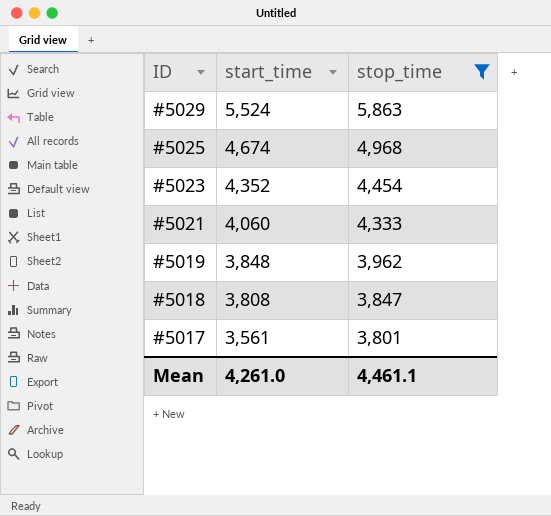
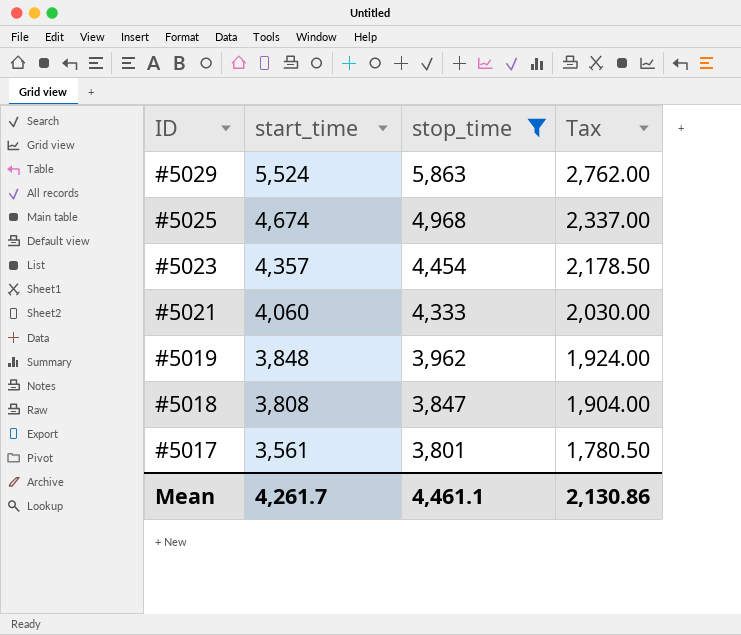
column Tax | formula: none -> [start_time] * 0.5
#5023 | start_time: 4,352 -> 4,357
Mean | start_time: 4,261.0 -> 4,261.7

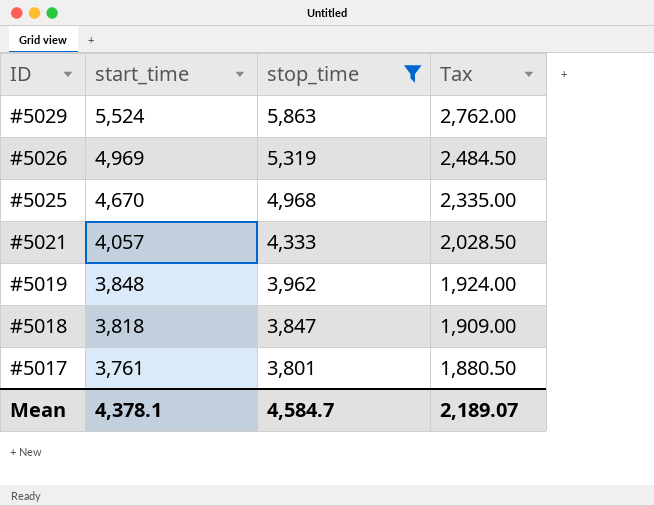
row #5023: 4,357 | 4,454 | 2,178.50 -> none
row #5026: none -> 4,969 | 5,319 | 2,484.50
#5025 | start_time: 4,674 -> 4,670
#5025 | Tax: 2,337.00 -> 2,335.00
#5021 | start_time: 4,060 -> 4,057
#5021 | Tax: 2,030.00 -> 2,028.50
#5018 | start_time: 3,808 -> 3,818
#5018 | Tax: 1,904.00 -> 1,909.00
#5017 | start_time: 3,561 -> 3,761
#5017 | Tax: 1,780.50 -> 1,880.50
Mean | start_time: 4,261.7 -> 4,378.1
Mean | stop_time: 4,461.1 -> 4,584.7
Mean | Tax: 2,130.86 -> 2,189.07

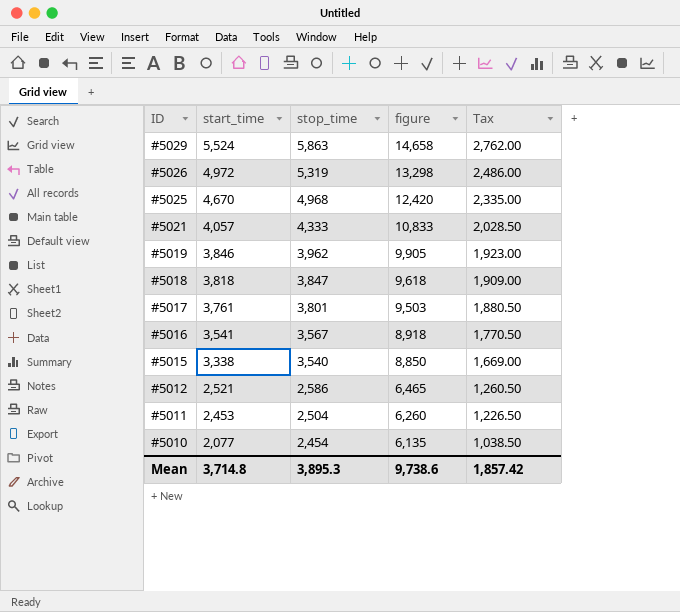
filter: stop_time >= 3,801 -> none
column figure | formula: none -> [stop_time] * 2.5
#5026 | start_time: 4,969 -> 4,972
#5026 | Tax: 2,484.50 -> 2,486.00
#5019 | start_time: 3,848 -> 3,846
#5019 | Tax: 1,924.00 -> 1,923.00
Mean | start_time: 4,378.1 -> 3,714.8
Mean | stop_time: 4,584.7 -> 3,895.3
Mean | Tax: 2,189.07 -> 1,857.42

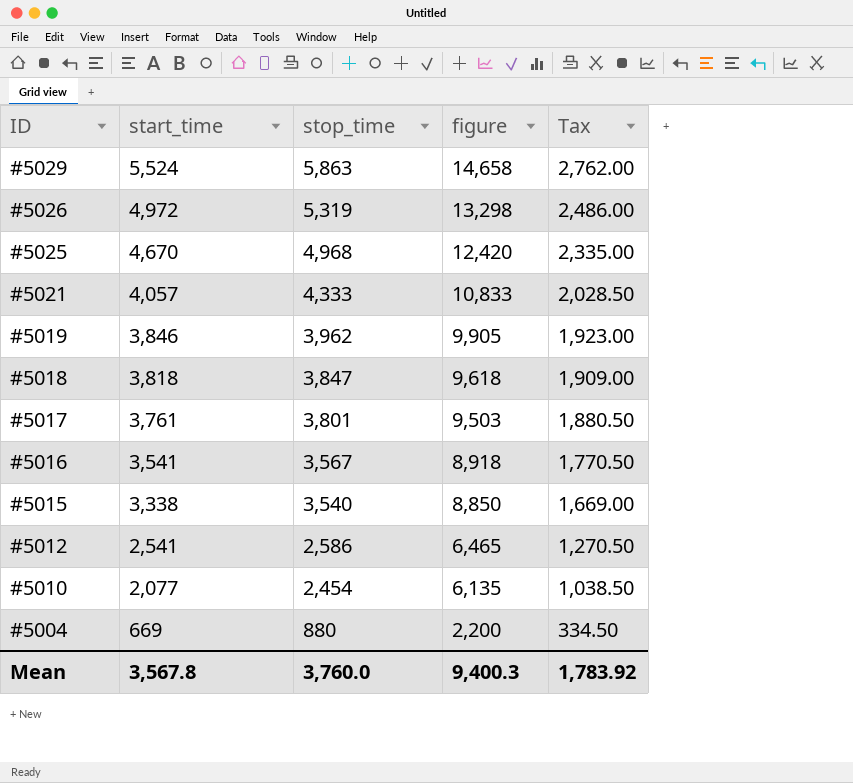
row #5011: 2,453 | 2,504 | 6,260 | 1,226.50 -> none
#5012 | start_time: 2,521 -> 2,541
#5012 | Tax: 1,260.50 -> 1,270.50
row #5004: none -> 669 | 880 | 2,200 | 334.50
Mean | start_time: 3,714.8 -> 3,567.8
Mean | stop_time: 3,895.3 -> 3,760.0
Mean | figure: 9,738.6 -> 9,400.3
Mean | Tax: 1,857.42 -> 1,783.92

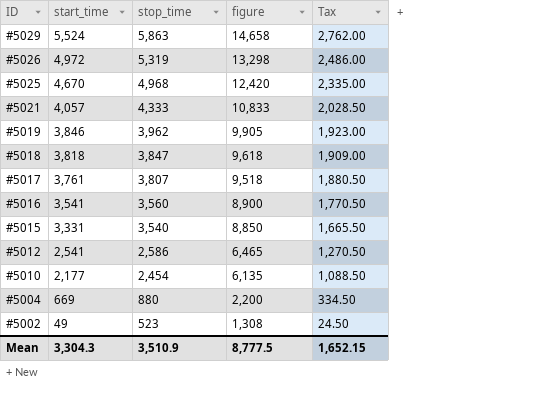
#5017 | stop_time: 3,801 -> 3,807
#5017 | figure: 9,503 -> 9,518
#5016 | stop_time: 3,567 -> 3,560
#5016 | figure: 8,918 -> 8,900
#5015 | start_time: 3,338 -> 3,331
#5015 | Tax: 1,669.00 -> 1,665.50
#5010 | start_time: 2,077 -> 2,177
#5010 | Tax: 1,038.50 -> 1,088.50
row #5002: none -> 49 | 523 | 1,308 | 24.50
Mean | start_time: 3,567.8 -> 3,304.3
Mean | stop_time: 3,760.0 -> 3,510.9
Mean | figure: 9,400.3 -> 8,777.5
Mean | Tax: 1,783.92 -> 1,652.15

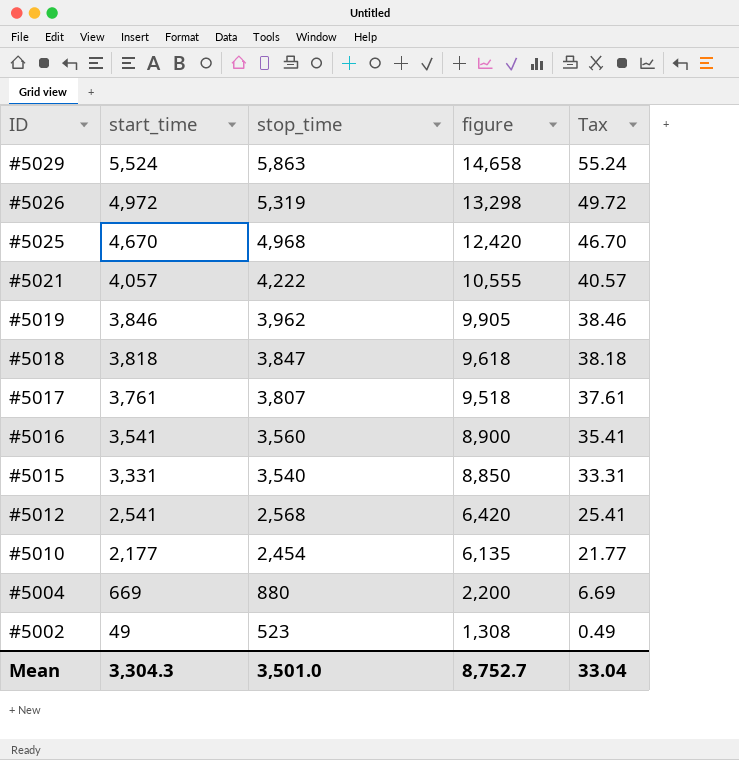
column Tax | formula: [start_time] * 0.5 -> [start_time] * 0.01
#5021 | stop_time: 4,333 -> 4,222
#5021 | figure: 10,833 -> 10,555
#5012 | stop_time: 2,586 -> 2,568
#5012 | figure: 6,465 -> 6,420
Mean | stop_time: 3,510.9 -> 3,501.0
Mean | figure: 8,777.5 -> 8,752.7
Mean | Tax: 1,652.15 -> 33.04

